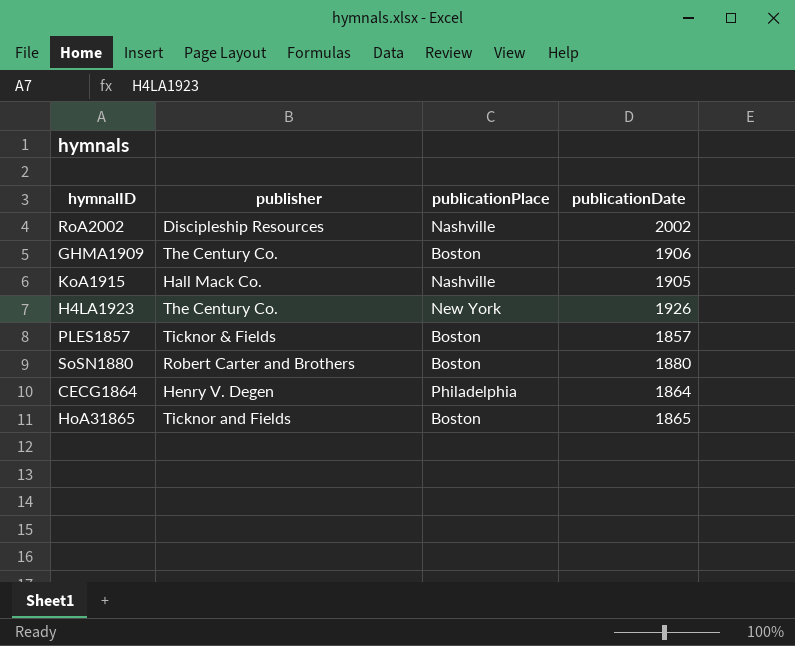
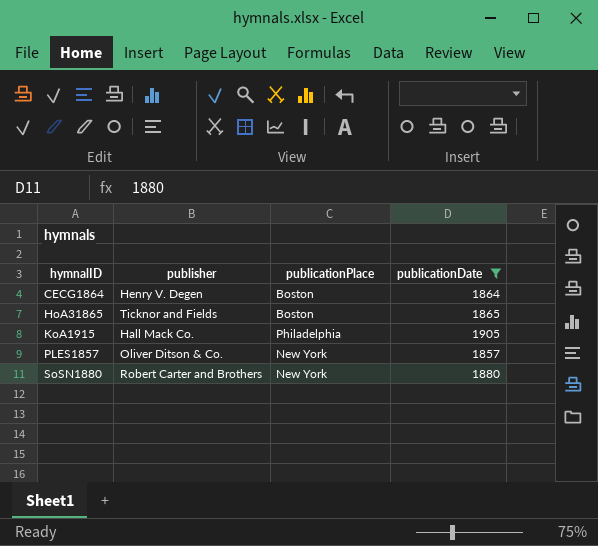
filter: none -> publicationDate <= 1905
row order: none -> hymnalID ascending
CECG1864 | publicationPlace: Philadelphia -> Boston
KoA1915 | publicationPlace: Nashville -> Philadelphia
PLES1857 | publisher: Ticknor & Fields -> Oliver Ditson & Co.
PLES1857 | publicationPlace: Boston -> New York
SoSN1880 | publicationPlace: Boston -> New York

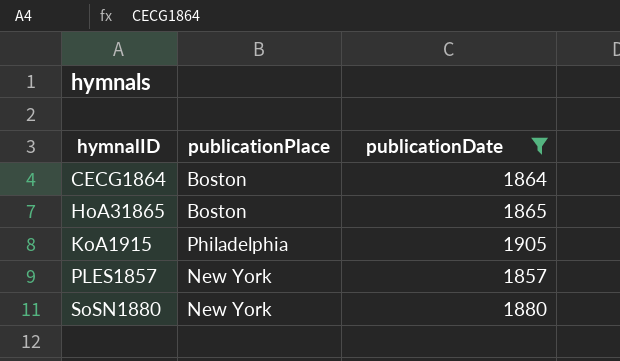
column publisher | position: 2 -> none

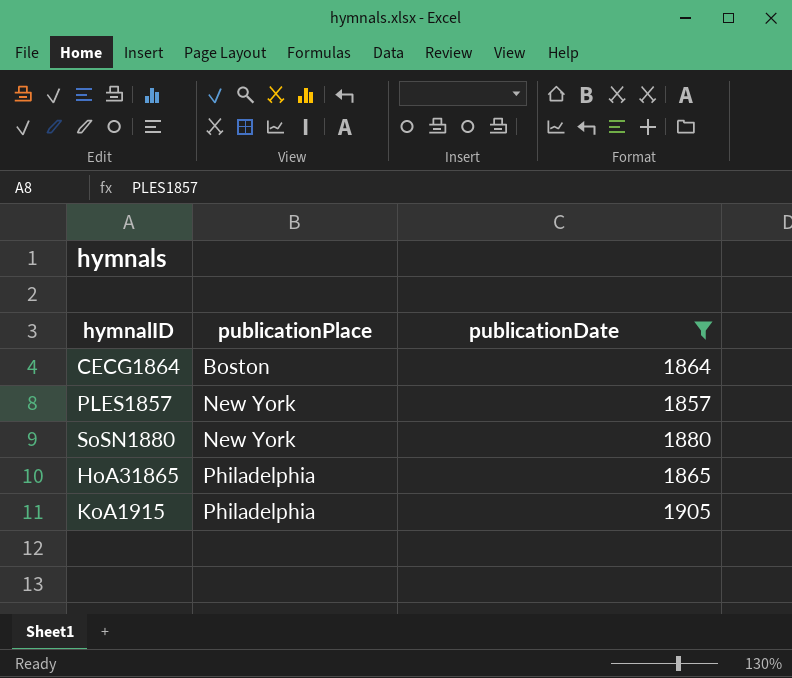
row order: hymnalID ascending -> publicationPlace ascending
HoA31865 | publicationPlace: Boston -> Philadelphia

